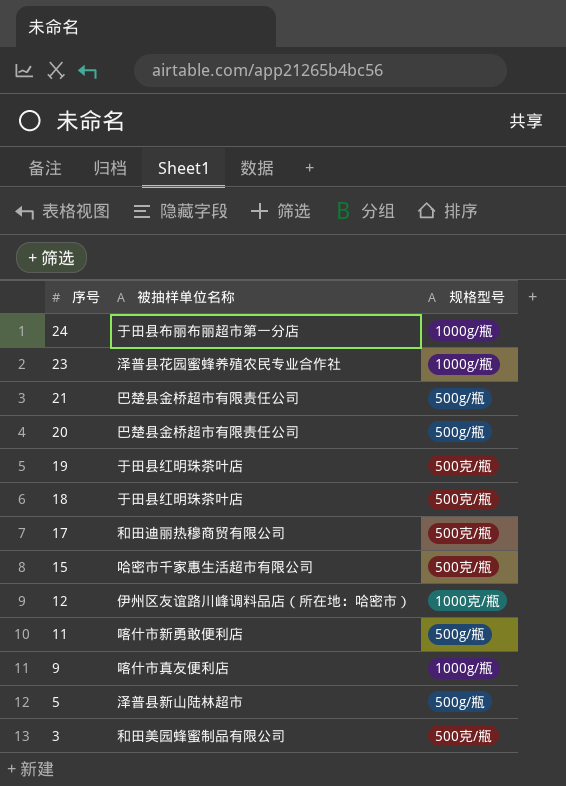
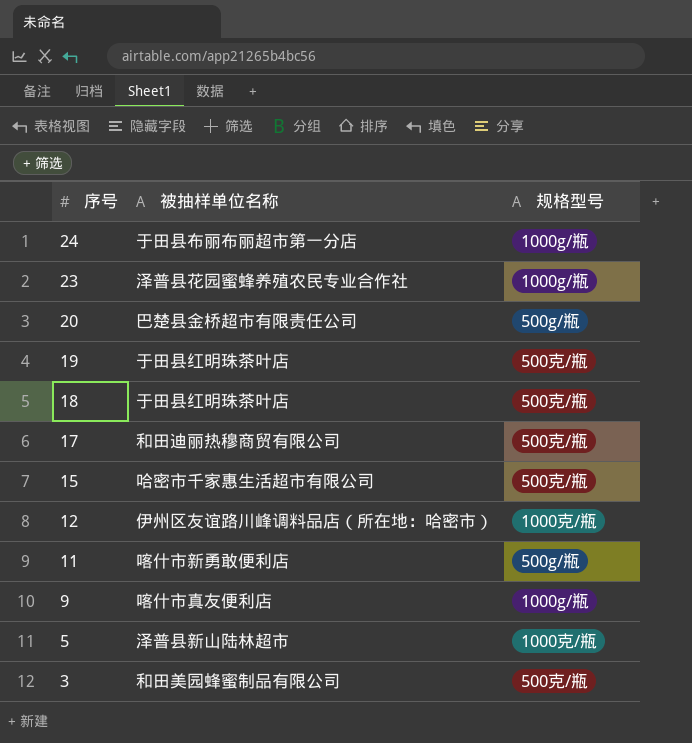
row 21: 巴楚县金桥超市有限责任公司 | 500g/瓶 -> none
5 | 规格型号: 500g/瓶 -> 1000克/瓶

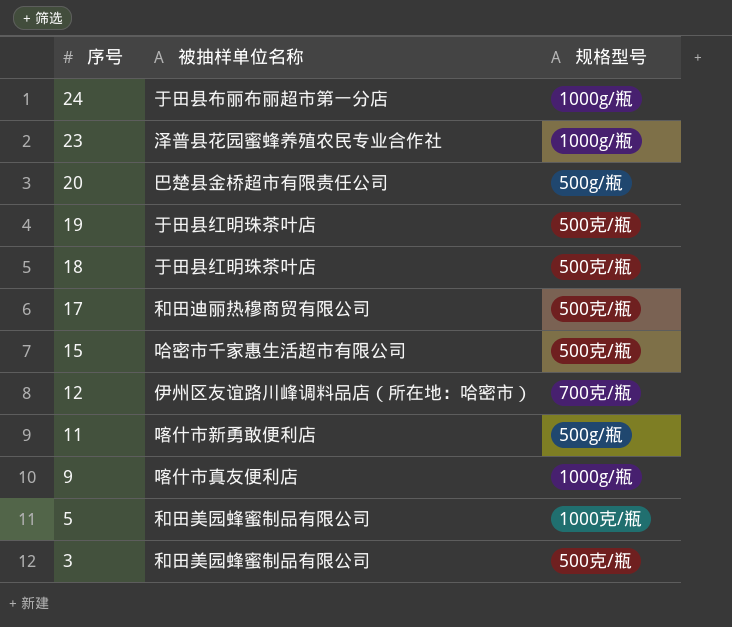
12 | 规格型号: 1000克/瓶 -> 700克/瓶
5 | 被抽样单位名称: 泽普县新山陆林超市 -> 和田美园蜂蜜制品有限公司

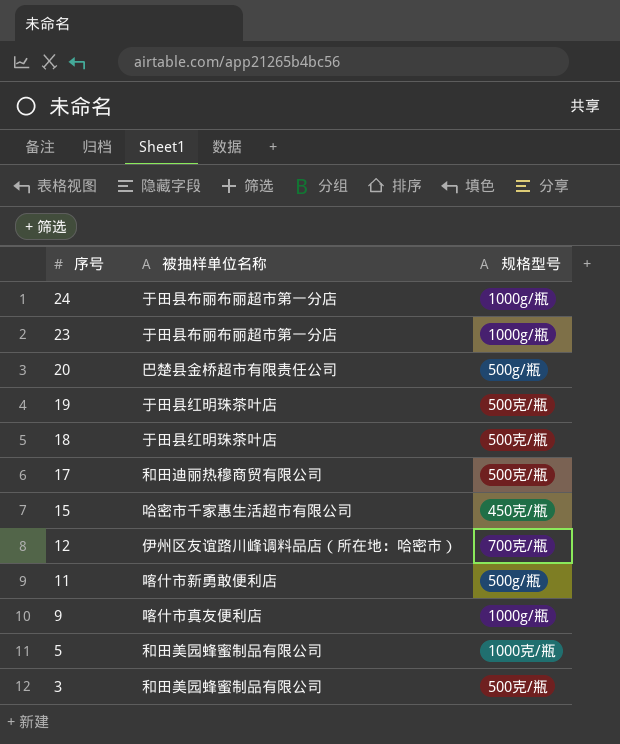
23 | 被抽样单位名称: 泽普县花园蜜蜂养殖农民专业合作社 -> 于田县布丽布丽超市第一分店
15 | 规格型号: 500克/瓶 -> 450克/瓶

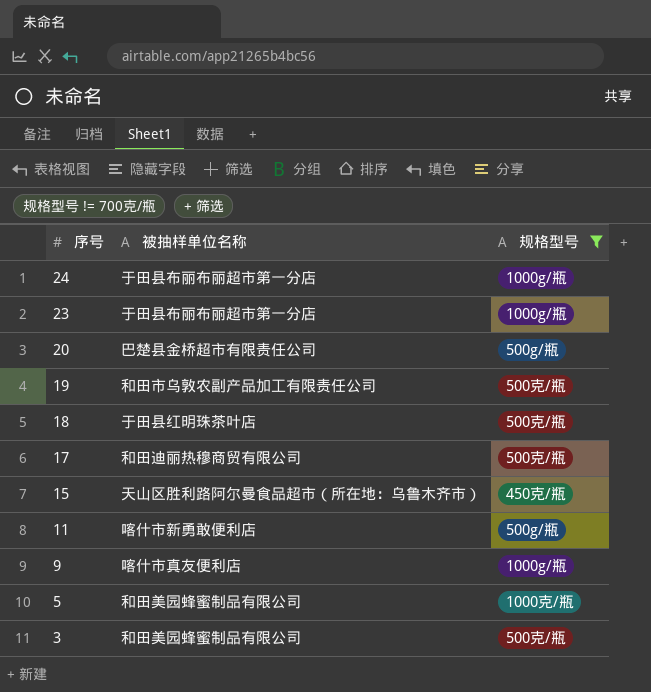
filter: none -> 规格型号 != 700克/瓶
19 | 被抽样单位名称: 于田县红明珠茶叶店 -> 和田市乌敦农副产品加工有限责任公司
15 | 被抽样单位名称: 哈密市千家惠生活超市有限公司 -> 天山区胜利路阿尔曼食品超市（所在地：乌鲁木齐市）

